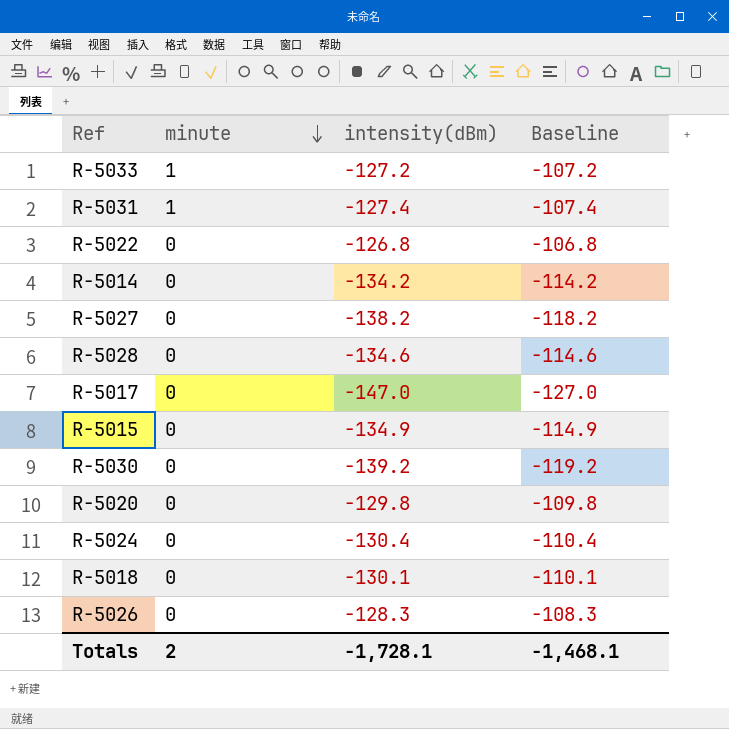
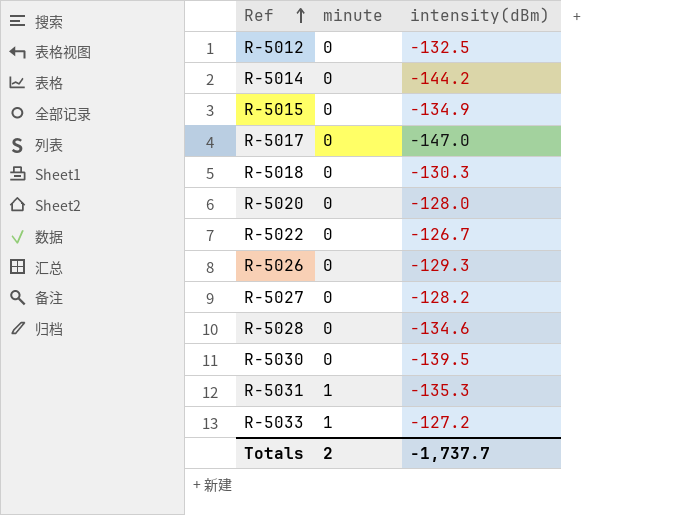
row order: minute descending -> Ref ascending
column Baseline | formula: [intensity(dBm)] + 20 -> none
row R-5024: 0 | -130.4 | -110.4 -> none
row R-5012: none -> 0 | -132.5
R-5014 | intensity(dBm): -134.2 -> -144.2
R-5018 | intensity(dBm): -130.1 -> -130.3
R-5020 | intensity(dBm): -129.8 -> -128.0
R-5022 | intensity(dBm): -126.8 -> -126.7
R-5026 | intensity(dBm): -128.3 -> -129.3
R-5027 | intensity(dBm): -138.2 -> -128.2
R-5030 | intensity(dBm): -139.2 -> -139.5
R-5031 | intensity(dBm): -127.4 -> -135.3
Totals | intensity(dBm): -1,728.1 -> -1,737.7

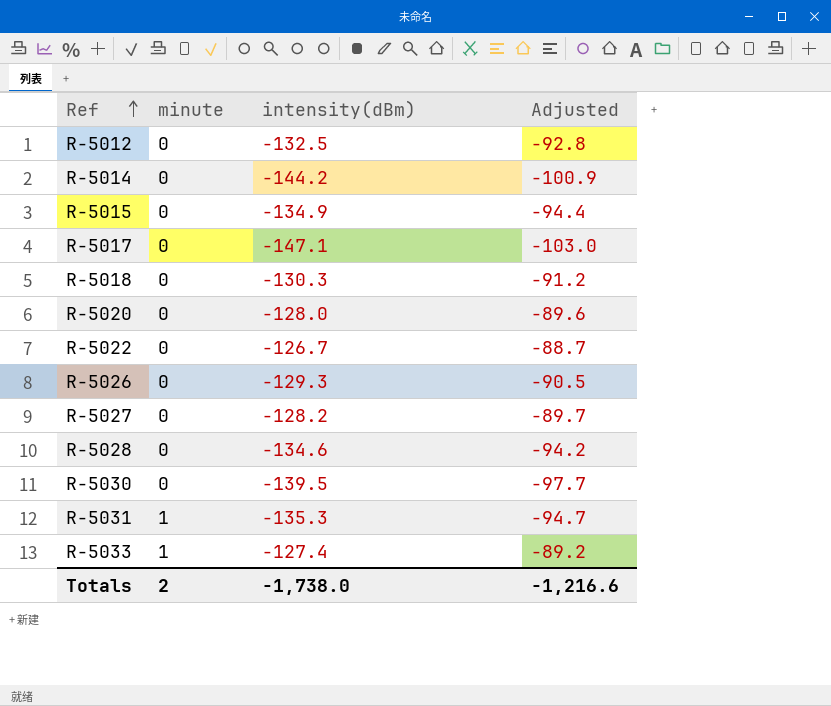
column Adjusted | formula: none -> [intensity(dBm)] * 0.7
R-5017 | intensity(dBm): -147.0 -> -147.1
R-5033 | intensity(dBm): -127.2 -> -127.4
Totals | intensity(dBm): -1,737.7 -> -1,738.0

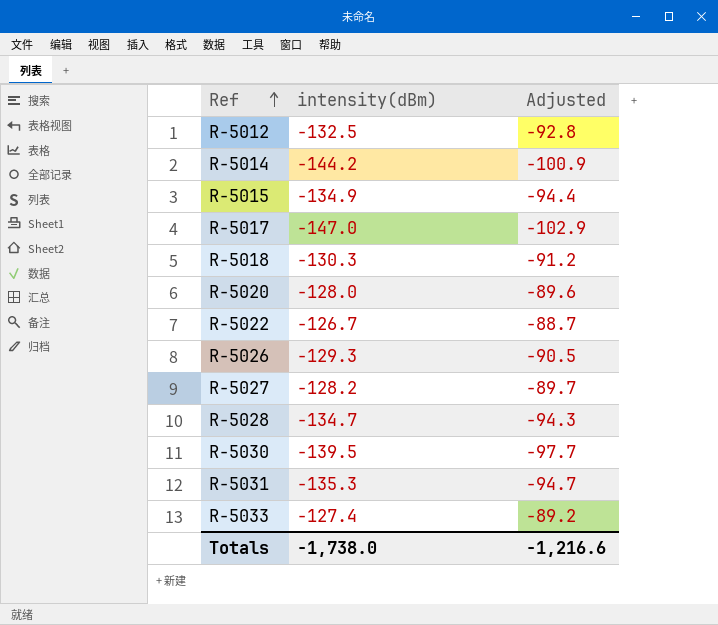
column minute | position: 2 -> none
R-5017 | intensity(dBm): -147.1 -> -147.0
R-5017 | Adjusted: -103.0 -> -102.9
R-5028 | intensity(dBm): -134.6 -> -134.7
R-5028 | Adjusted: -94.2 -> -94.3

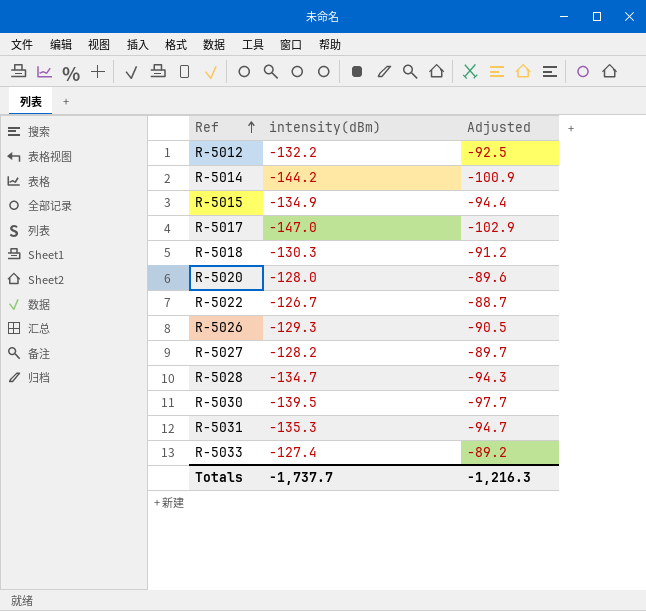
R-5012 | intensity(dBm): -132.5 -> -132.2
R-5012 | Adjusted: -92.8 -> -92.5
Totals | intensity(dBm): -1,738.0 -> -1,737.7
Totals | Adjusted: -1,216.6 -> -1,216.3

